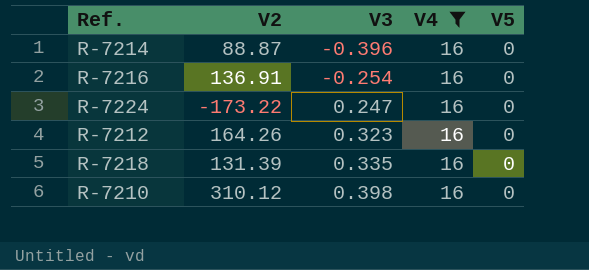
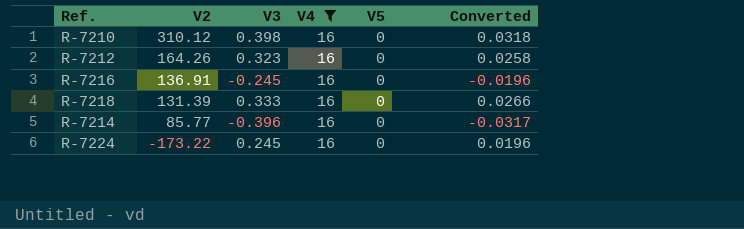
row order: V3 ascending -> V2 descending
column Converted | formula: none -> [V3] * 0.08
R-7216 | V3: -0.254 -> -0.245
R-7218 | V3: 0.335 -> 0.333
R-7214 | V2: 88.87 -> 85.77
R-7224 | V3: 0.247 -> 0.245

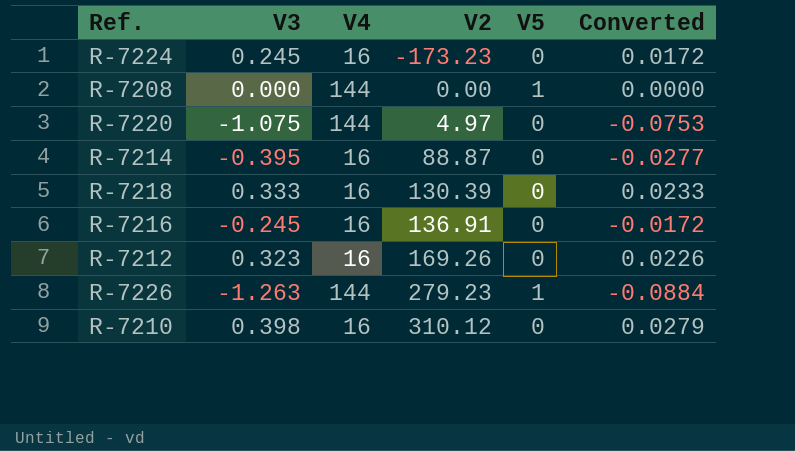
filter: V4 = 16 -> none
row order: V2 descending -> V2 ascending
column V2 | position: 2 -> 4
column Converted | formula: [V3] * 0.08 -> [V3] * 0.07
R-7224 | V2: -173.22 -> -173.23
R-7214 | V3: -0.396 -> -0.395
R-7214 | V2: 85.77 -> 88.87
R-7218 | V2: 131.39 -> 130.39
R-7212 | V2: 164.26 -> 169.26

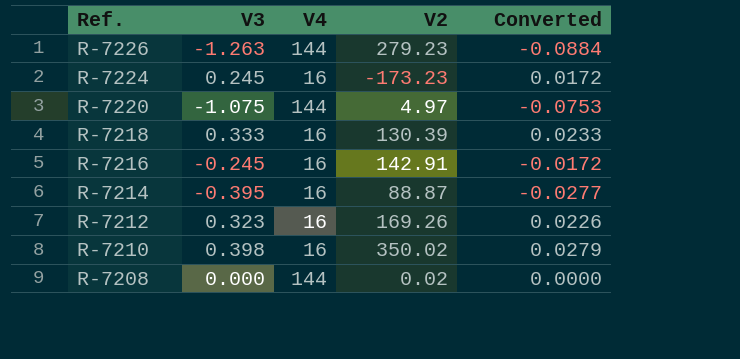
row order: V2 ascending -> Ref. descending
column V5 | position: 5 -> none
R-7216 | V2: 136.91 -> 142.91
R-7210 | V2: 310.12 -> 350.02
R-7208 | V2: 0.00 -> 0.02

